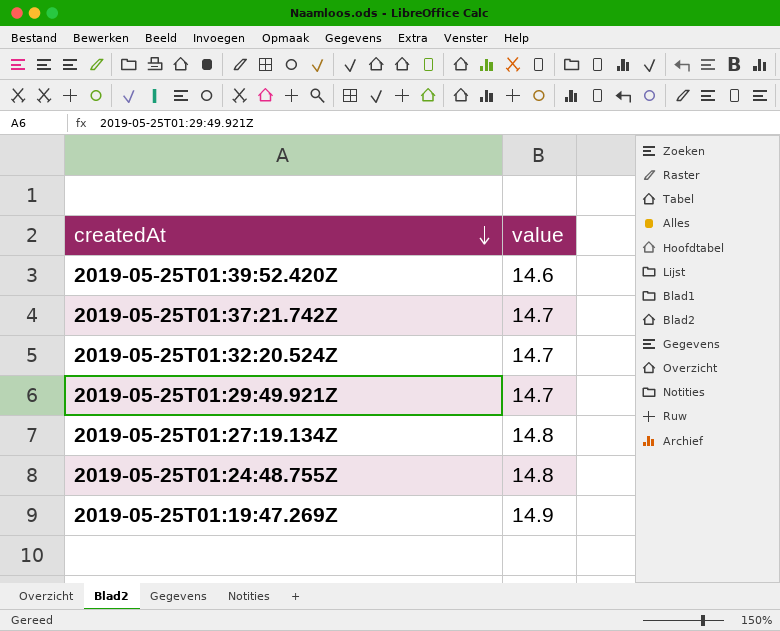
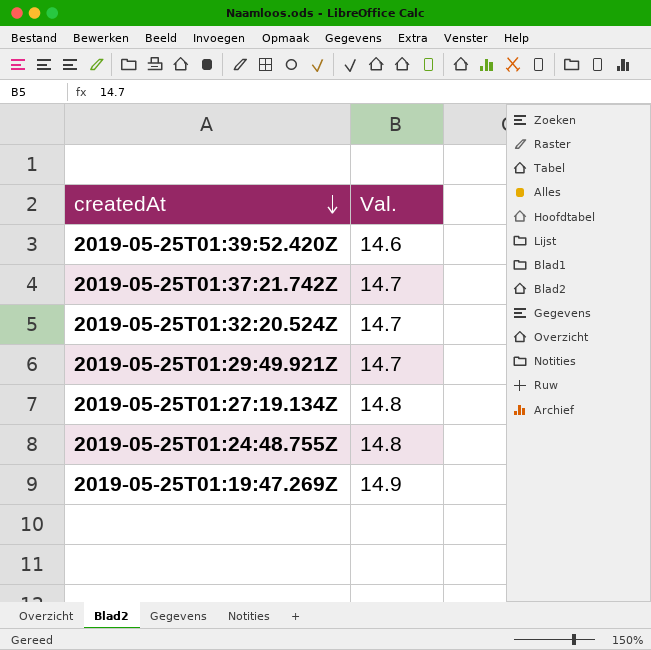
column name: value -> Val.

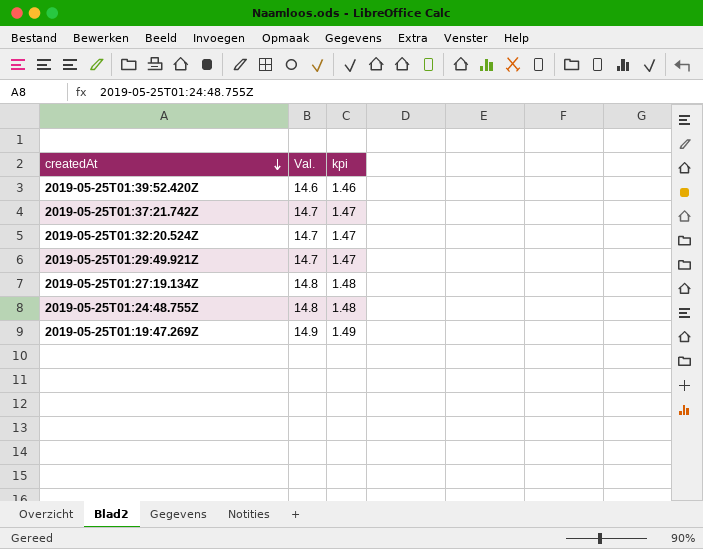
column kpi | formula: none -> [Val.] * 0.1

